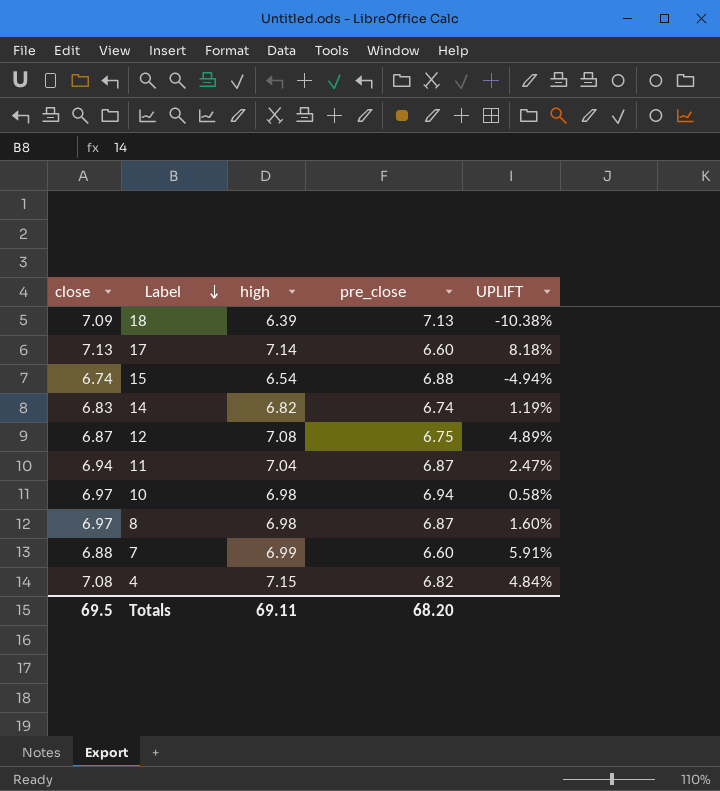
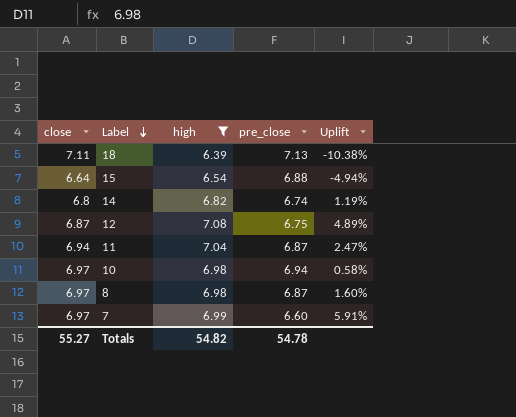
filter: none -> high <= 7.08
column name: UPLIFT -> Uplift
18 | close: 7.09 -> 7.11
15 | close: 6.74 -> 6.64
14 | close: 6.83 -> 6.8
7 | close: 6.88 -> 6.97
Totals | close: 69.5 -> 55.27
Totals | high: 69.11 -> 54.82
Totals | pre_close: 68.20 -> 54.78

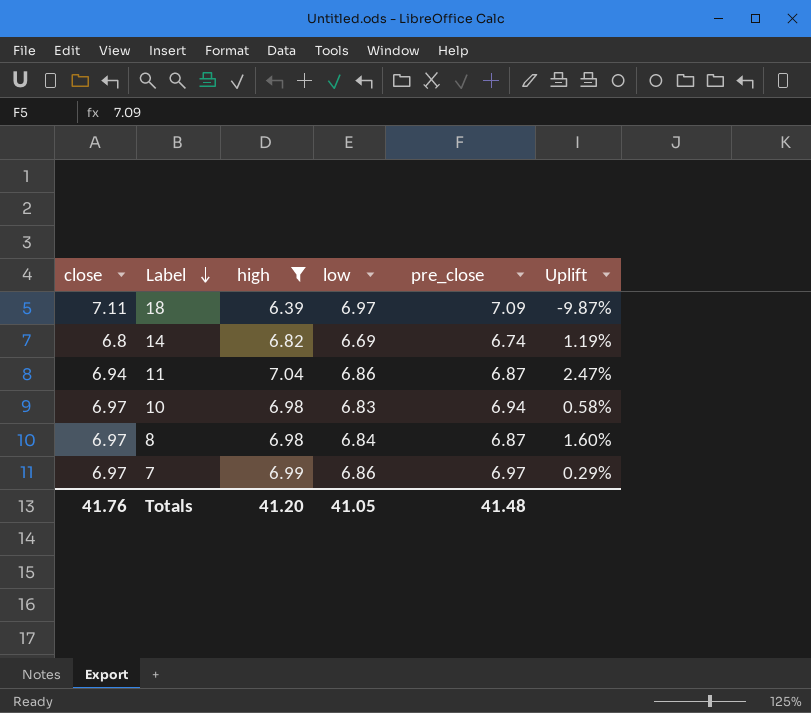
column low | position: none -> 4
row 15: 6.64 | 6.54 | 6.88 | -4.94% -> none
row 12: 6.87 | 7.08 | 6.75 | 4.89% -> none
18 | pre_close: 7.13 -> 7.09
18 | Uplift: -10.38% -> -9.87%
7 | pre_close: 6.60 -> 6.97
7 | Uplift: 5.91% -> 0.29%
Totals | close: 55.27 -> 41.76
Totals | high: 54.82 -> 41.20
Totals | pre_close: 54.78 -> 41.48

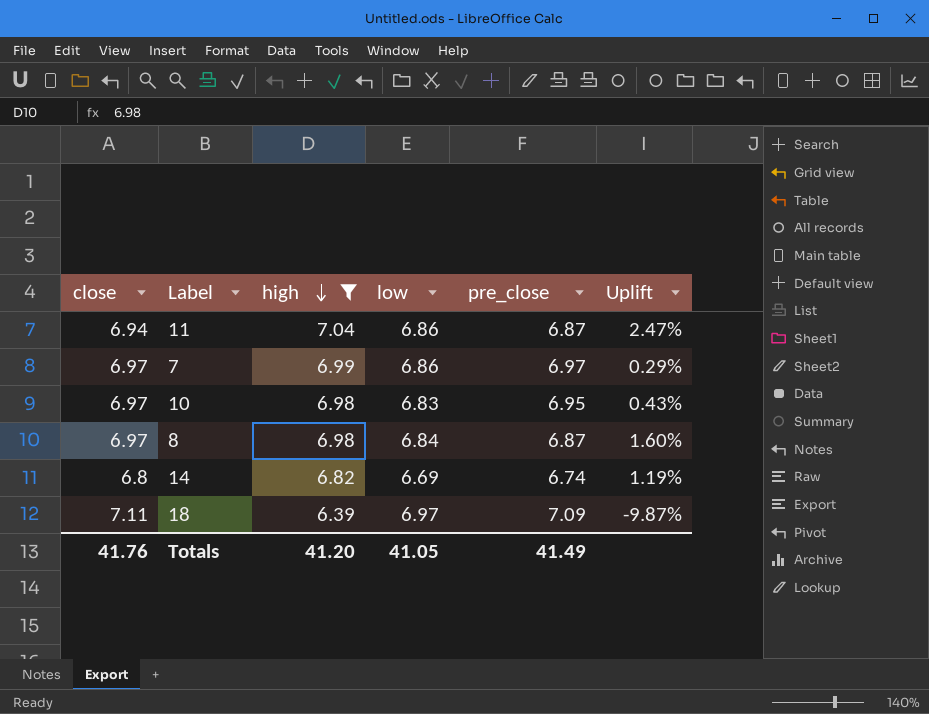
row order: Label descending -> high descending
10 | pre_close: 6.94 -> 6.95
10 | Uplift: 0.58% -> 0.43%
Totals | pre_close: 41.48 -> 41.49

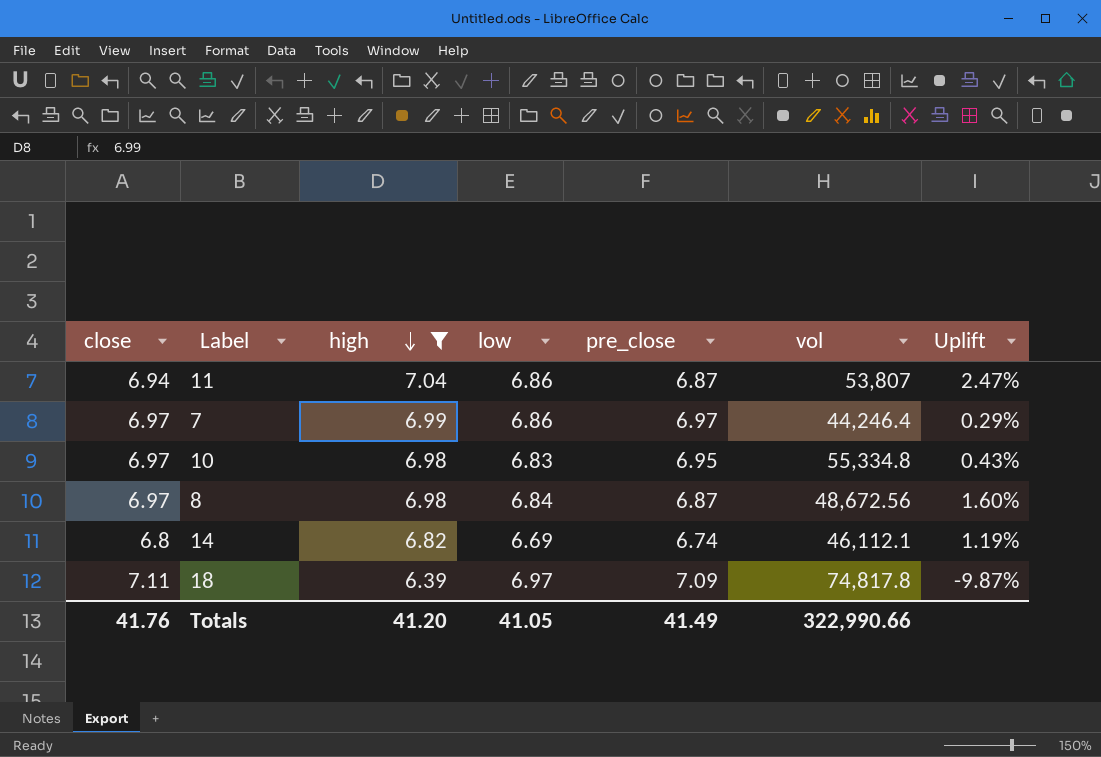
column vol | position: none -> 6

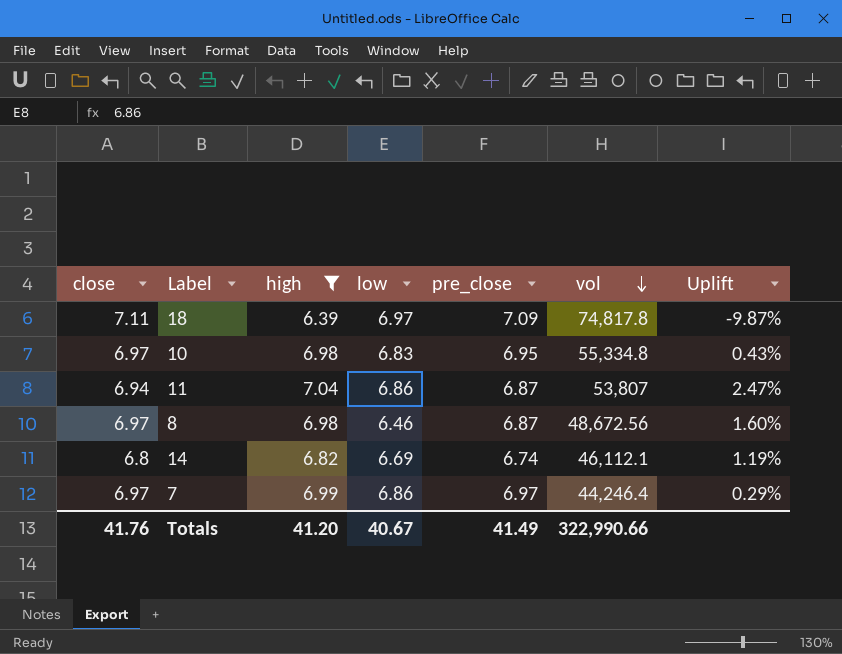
row order: high descending -> vol descending
8 | low: 6.84 -> 6.46
Totals | low: 41.05 -> 40.67

